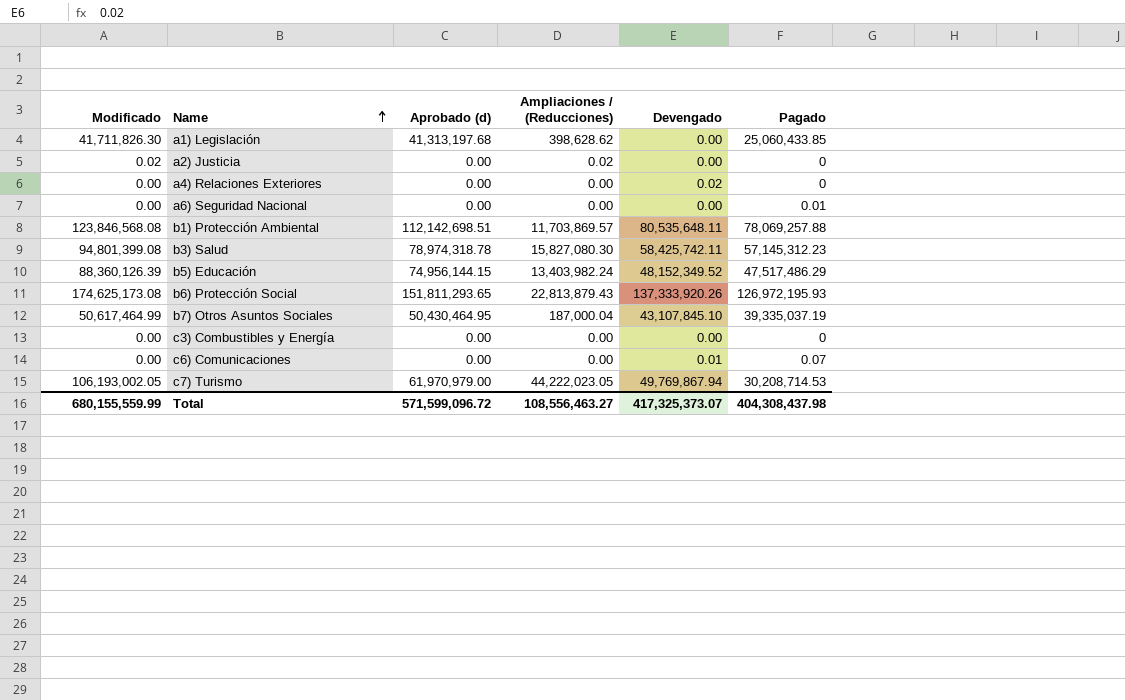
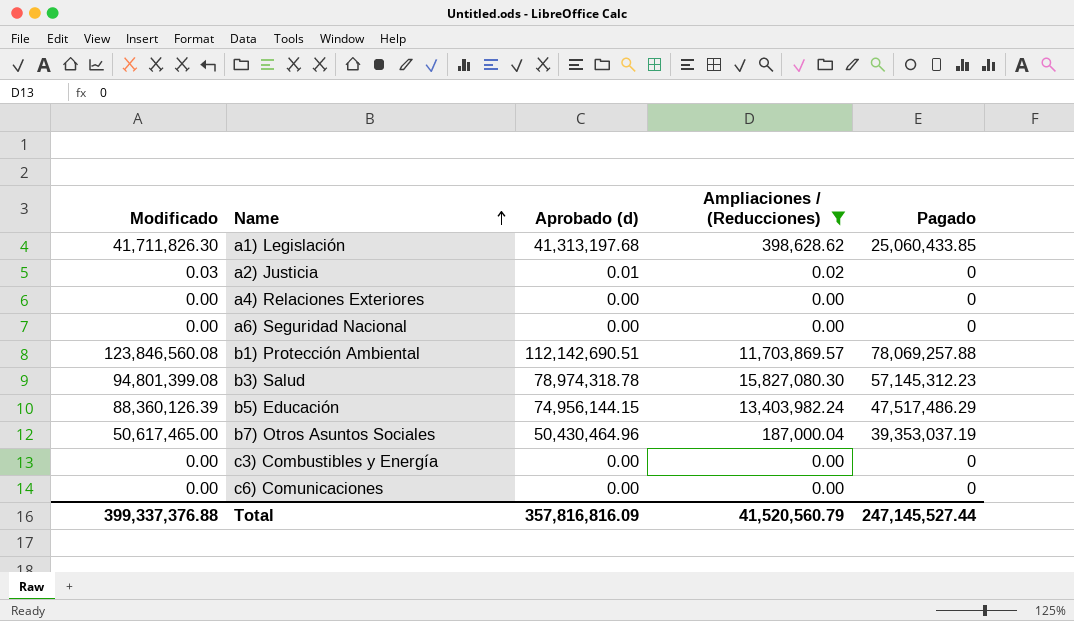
filter: none -> Ampliaciones / (Reducciones) <= 15,827,080.30
column Devengado | position: 5 -> none
a2) Justicia | Modificado: 0.02 -> 0.03
a2) Justicia | Aprobado (d): 0.00 -> 0.01
a6) Seguridad Nacional | Pagado: 0.01 -> 0
b1) Protección Ambiental | Modificado: 123,846,568.08 -> 123,846,560.08
b1) Protección Ambiental | Aprobado (d): 112,142,698.51 -> 112,142,690.51
b7) Otros Asuntos Sociales | Modificado: 50,617,464.99 -> 50,617,465.00
b7) Otros Asuntos Sociales | Aprobado (d): 50,430,464.95 -> 50,430,464.96
b7) Otros Asuntos Sociales | Pagado: 39,335,037.19 -> 39,353,037.19
c6) Comunicaciones | Pagado: 0.07 -> 0
Total | Modificado: 680,155,559.99 -> 399,337,376.88
Total | Aprobado (d): 571,599,096.72 -> 357,816,816.09
Total | Ampliaciones / (Reducciones): 108,556,463.27 -> 41,520,560.79
Total | Pagado: 404,308,437.98 -> 247,145,527.44

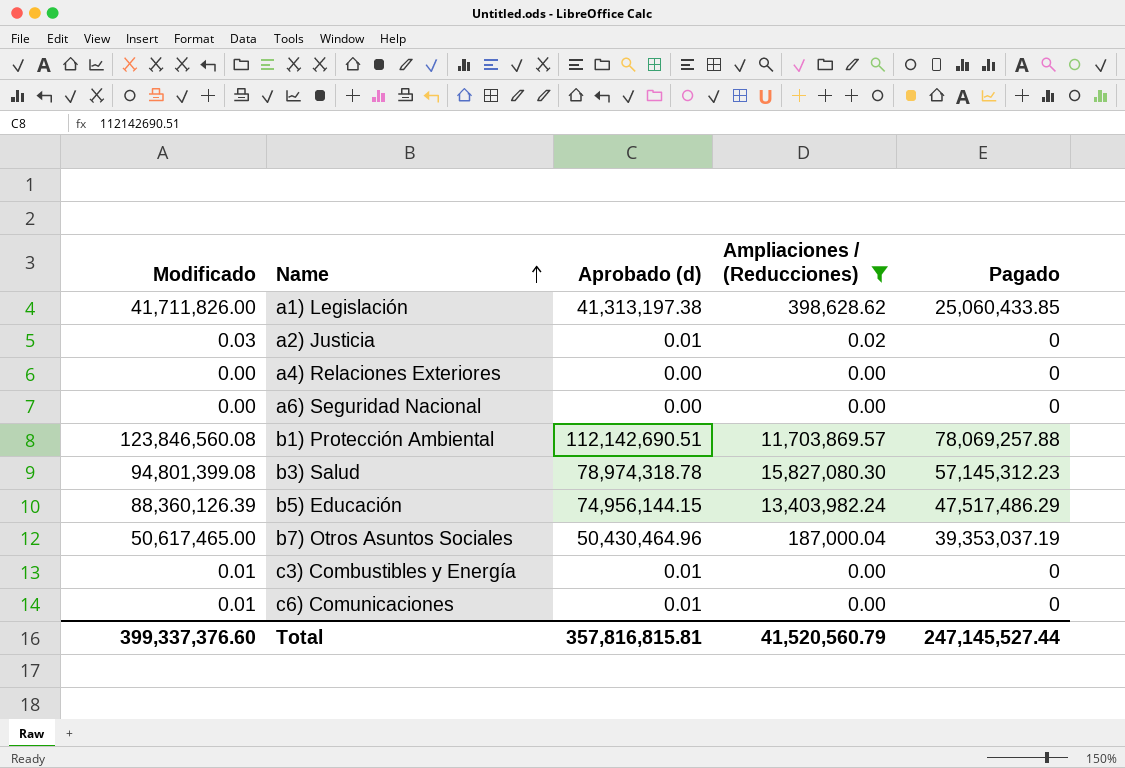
a1) Legislación | Modificado: 41,711,826.30 -> 41,711,826.00
a1) Legislación | Aprobado (d): 41,313,197.68 -> 41,313,197.38
c3) Combustibles y Energía | Modificado: 0.00 -> 0.01
c3) Combustibles y Energía | Aprobado (d): 0.00 -> 0.01
c6) Comunicaciones | Modificado: 0.00 -> 0.01
c6) Comunicaciones | Aprobado (d): 0.00 -> 0.01
Total | Modificado: 399,337,376.88 -> 399,337,376.60
Total | Aprobado (d): 357,816,816.09 -> 357,816,815.81

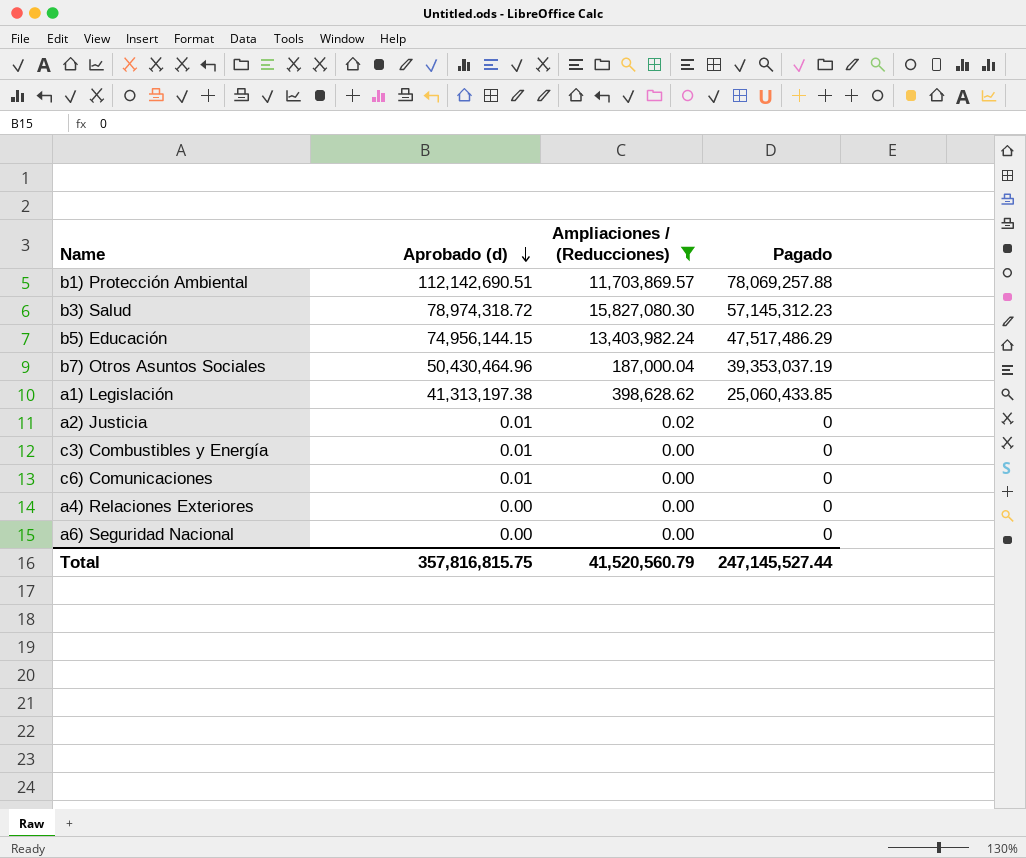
row order: Name ascending -> Aprobado (d) descending
column Modificado | formula: [Aprobado (d)] + [Ampliaciones / (Reducciones)] -> none
b3) Salud | Aprobado (d): 78,974,318.78 -> 78,974,318.72
Total | Aprobado (d): 357,816,815.81 -> 357,816,815.75

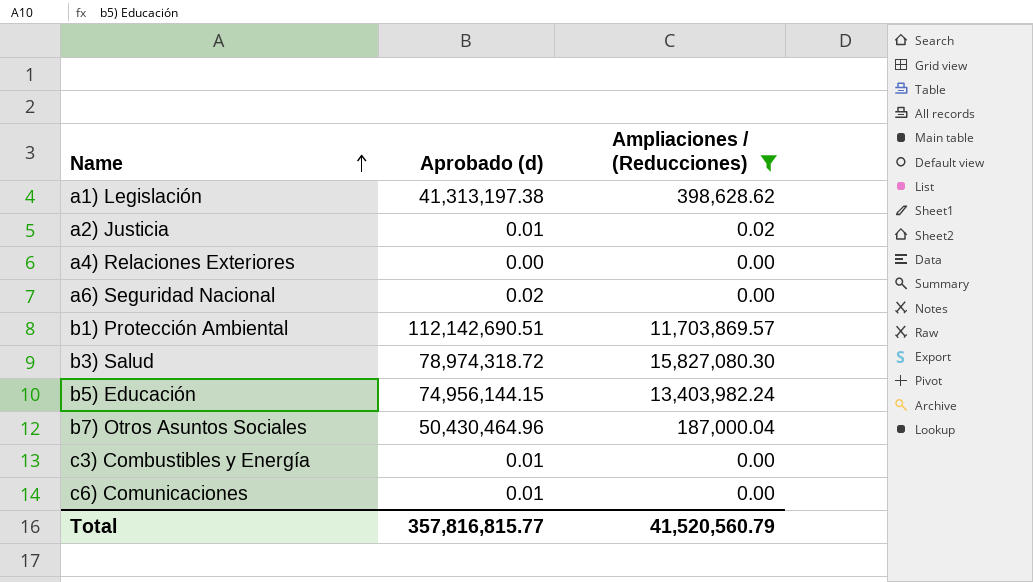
row order: Aprobado (d) descending -> Name ascending
column Pagado | position: 4 -> none
a6) Seguridad Nacional | Aprobado (d): 0.00 -> 0.02
Total | Aprobado (d): 357,816,815.75 -> 357,816,815.77

